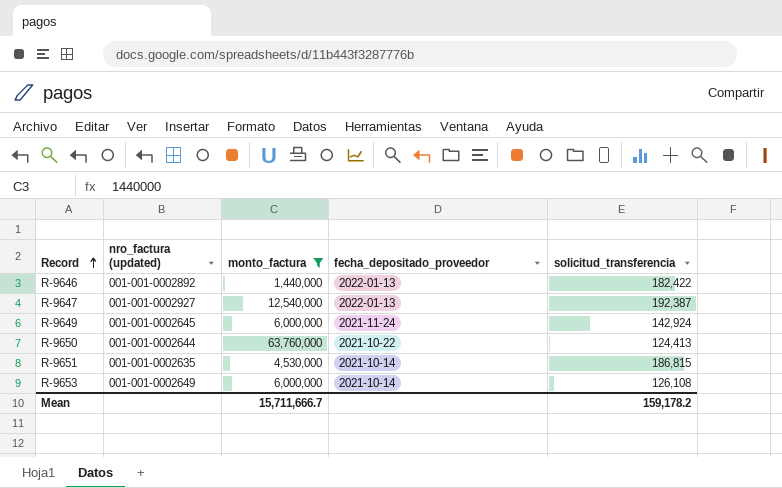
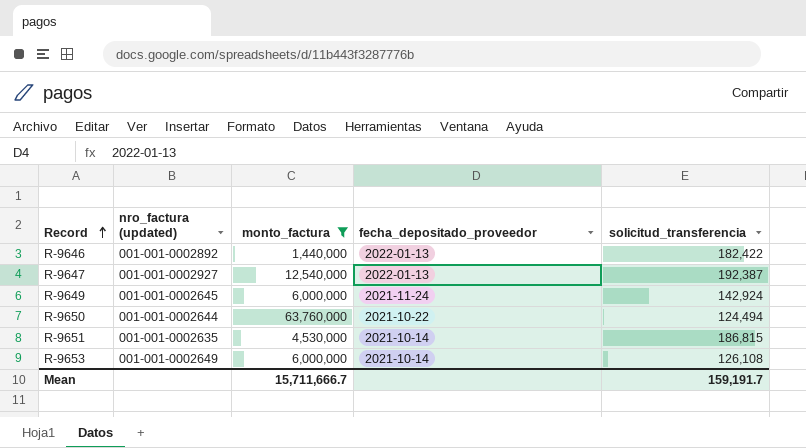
R-9650 | solicitud_transferencia: 124,413 -> 124,494
Mean | solicitud_transferencia: 159,178.2 -> 159,191.7

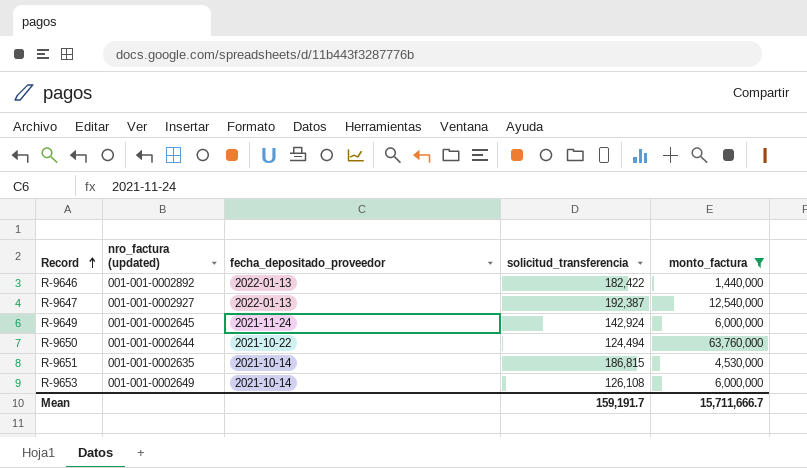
column monto_factura | position: 3 -> 5

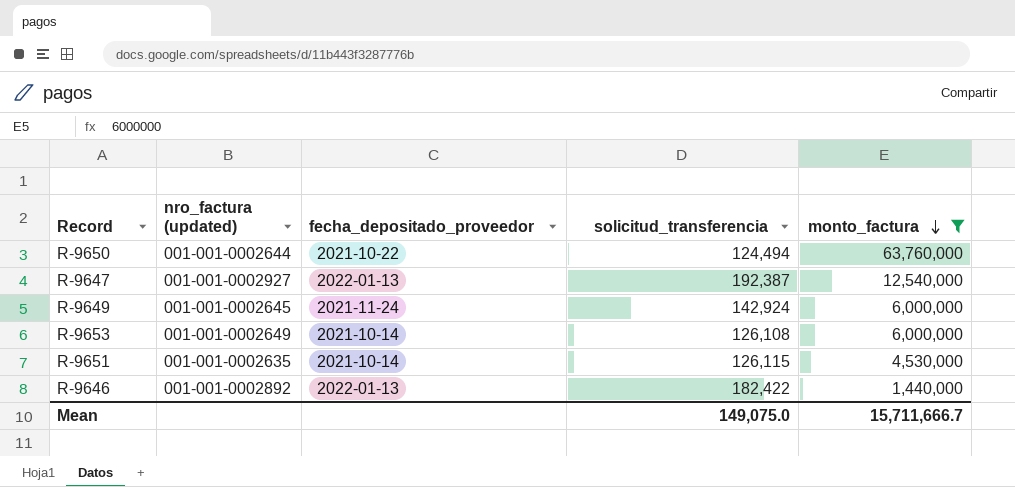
row order: Record ascending -> monto_factura descending
R-9651 | solicitud_transferencia: 186,815 -> 126,115
Mean | solicitud_transferencia: 159,191.7 -> 149,075.0

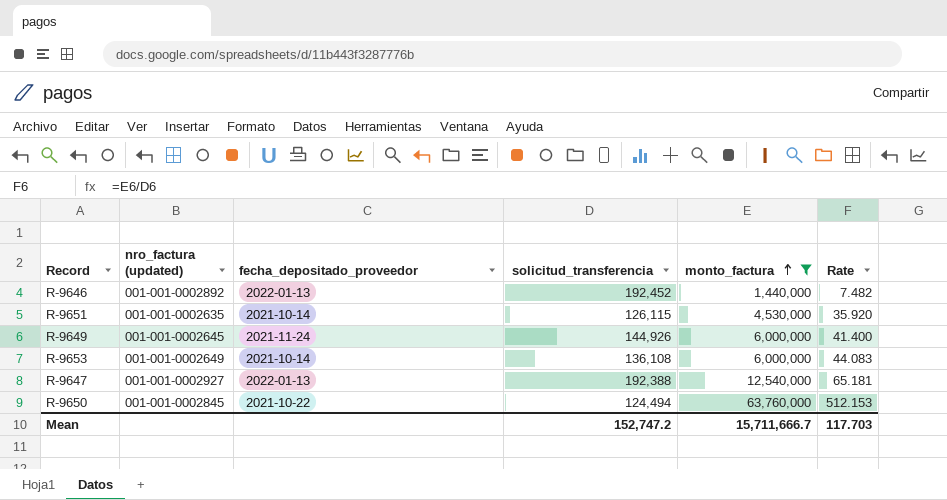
row order: monto_factura descending -> monto_factura ascending
column Rate | formula: none -> [monto_factura] / [solicitud_transferencia]
R-9646 | solicitud_transferencia: 182,422 -> 192,452
R-9649 | solicitud_transferencia: 142,924 -> 144,926
R-9653 | solicitud_transferencia: 126,108 -> 136,108
R-9647 | solicitud_transferencia: 192,387 -> 192,388
R-9650 | nro_factura (updated): 001-001-0002644 -> 001-001-0002845
Mean | solicitud_transferencia: 149,075.0 -> 152,747.2

